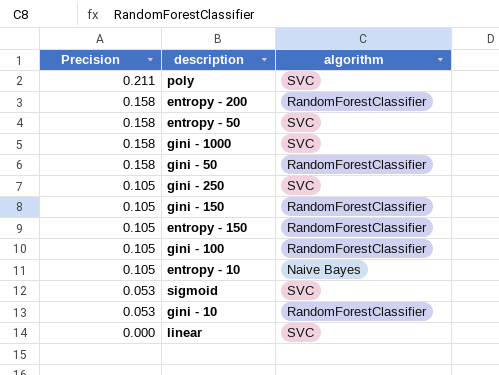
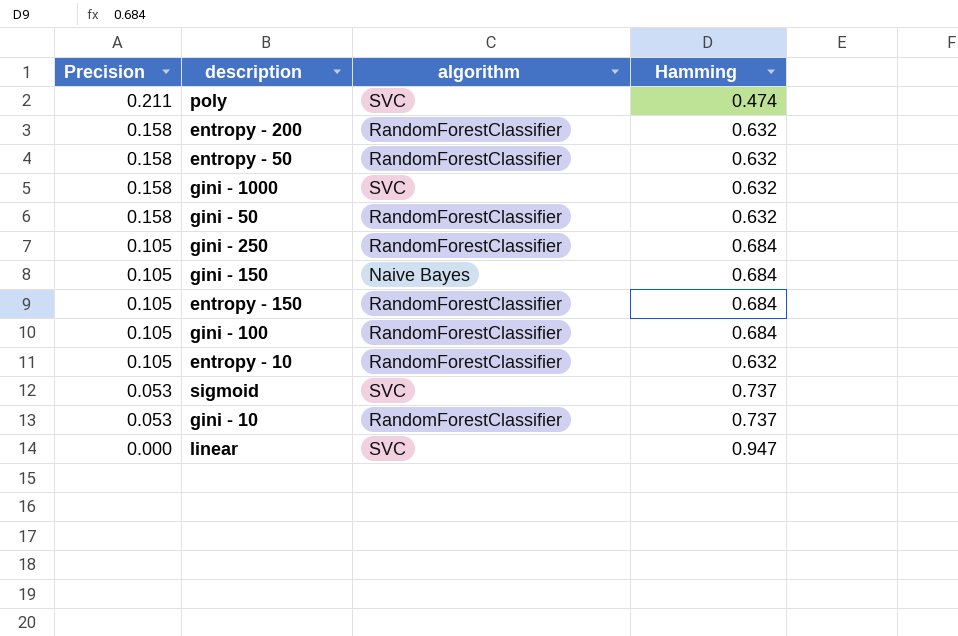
column Hamming | position: none -> 4
entropy - 50 | algorithm: SVC -> RandomForestClassifier
gini - 250 | algorithm: SVC -> RandomForestClassifier
gini - 150 | algorithm: RandomForestClassifier -> Naive Bayes
entropy - 10 | algorithm: Naive Bayes -> RandomForestClassifier

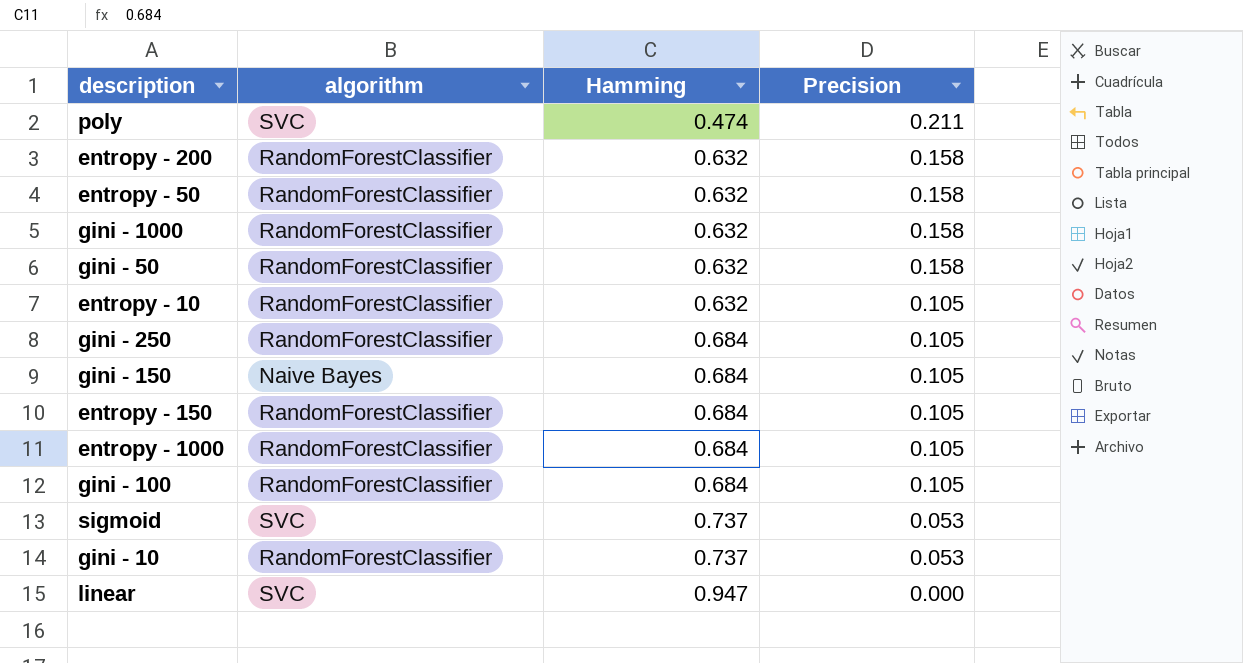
row order: Precision descending -> Hamming ascending
column Precision | position: 1 -> 4
gini - 1000 | algorithm: SVC -> RandomForestClassifier
row entropy - 1000: none -> RandomForestClassifier | 0.684 | 0.105

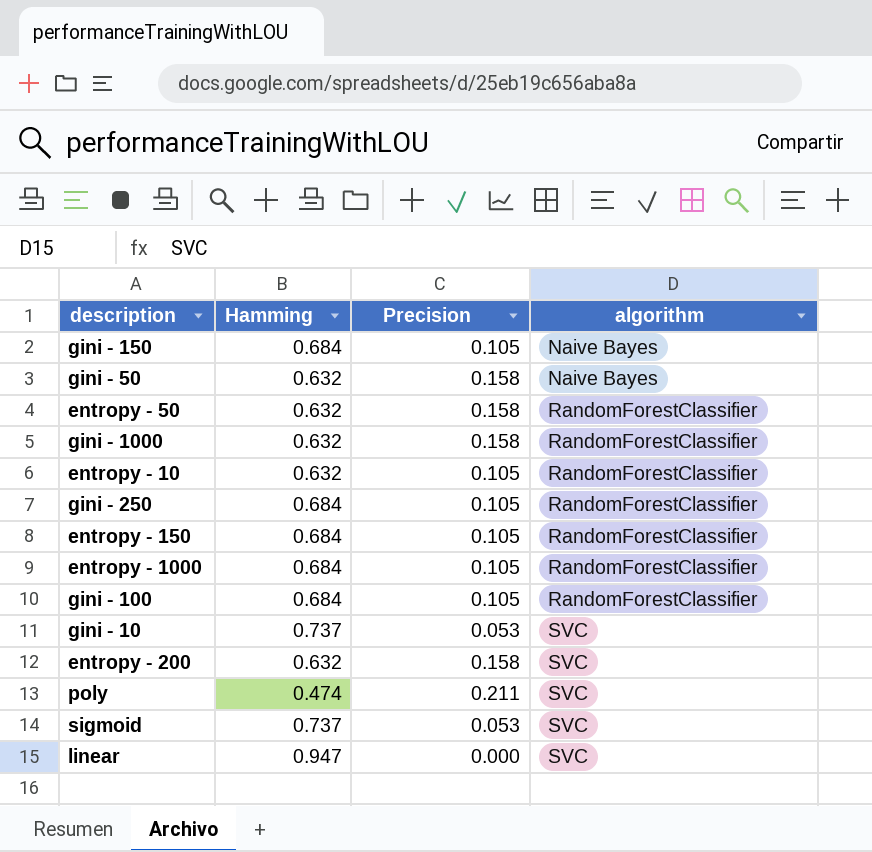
row order: Hamming ascending -> algorithm ascending
column algorithm | position: 2 -> 4
gini - 50 | algorithm: RandomForestClassifier -> Naive Bayes
gini - 10 | algorithm: RandomForestClassifier -> SVC
entropy - 200 | algorithm: RandomForestClassifier -> SVC

